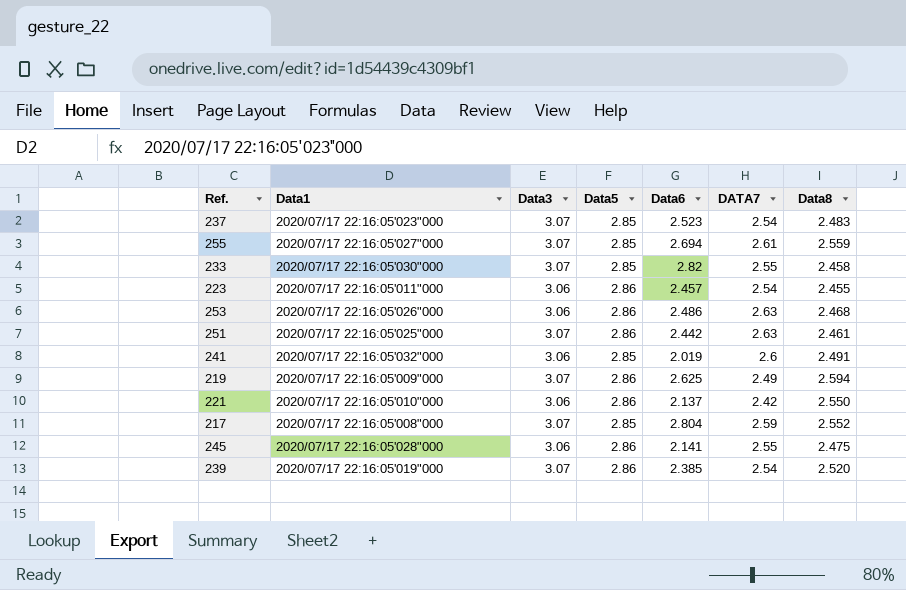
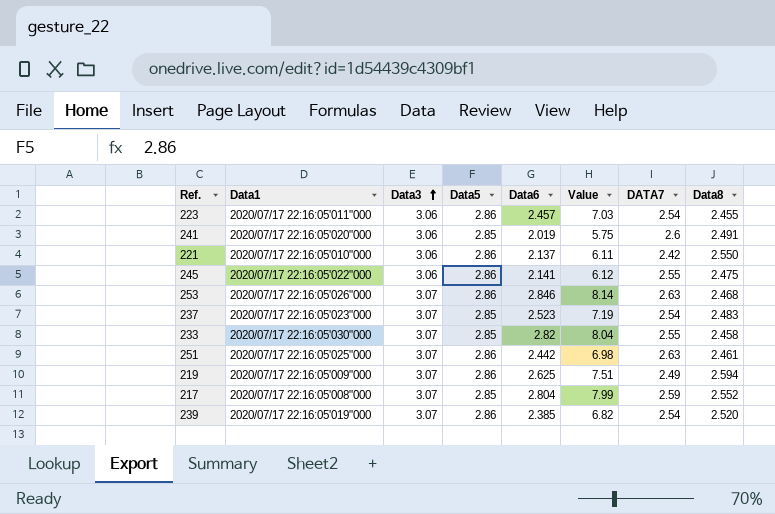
row order: none -> Data3 ascending
column Value | formula: none -> [Data5] * [Data6]
row 255: 2020/07/17 22:16:05'027"000 | 3.07 | 2.85 | 2.694 | 2.61 | 2.559 -> none
241 | Data1: 2020/07/17 22:16:05'032"000 -> 2020/07/17 22:16:05'020"000
245 | Data1: 2020/07/17 22:16:05'028"000 -> 2020/07/17 22:16:05'022"000
253 | Data3: 3.06 -> 3.07
253 | Data6: 2.486 -> 2.846

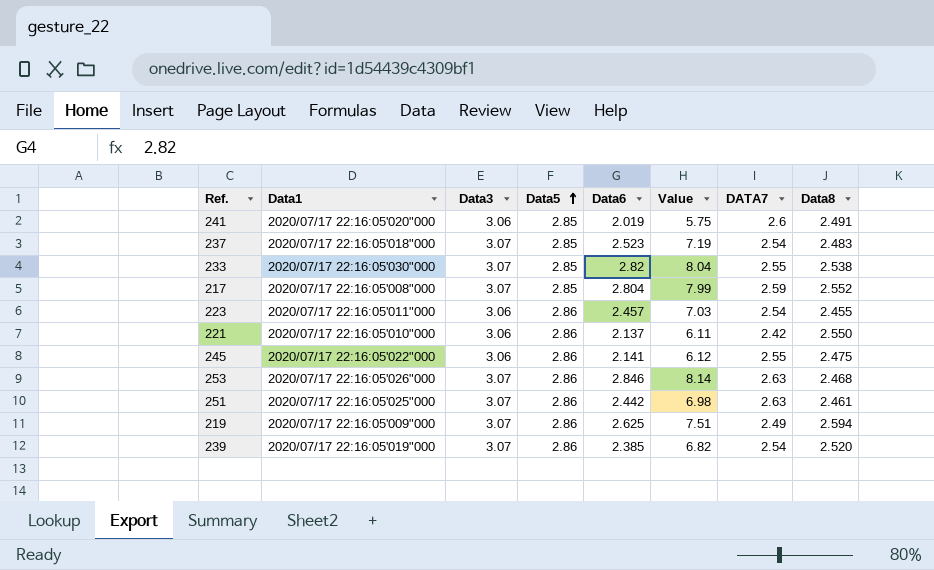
row order: Data3 ascending -> Data5 ascending
237 | Data1: 2020/07/17 22:16:05'023"000 -> 2020/07/17 22:16:05'018"000
233 | Data8: 2.458 -> 2.538

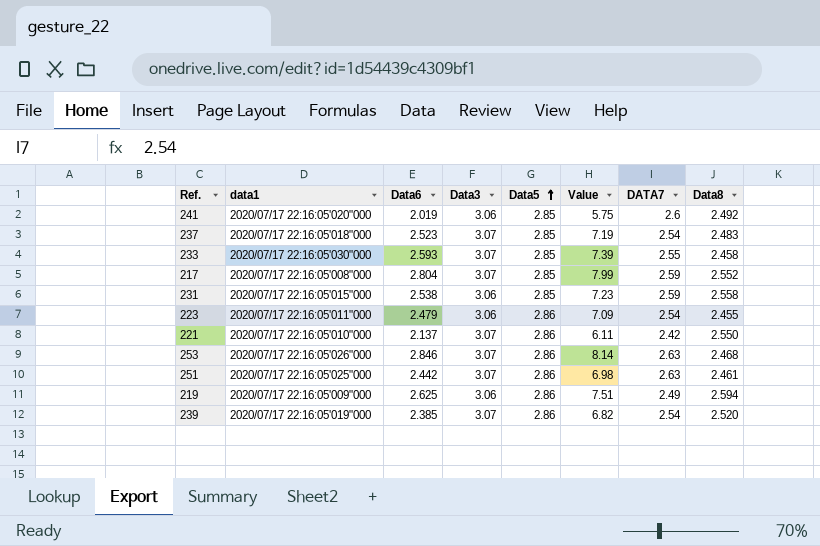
column name: Data1 -> data1
column Data6 | position: 5 -> 3
row 245: 2020/07/17 22:16:05'022"000 | 3.06 | 2.86 | 2.141 | 6.12 | 2.55 | 2.475 -> none
241 | Data8: 2.491 -> 2.492
233 | Data6: 2.82 -> 2.593
233 | Value: 8.04 -> 7.39
233 | Data8: 2.538 -> 2.458
row 231: none -> 2020/07/17 22:16:05'015"000 | 2.538 | 3.06 | 2.85 | 7.23 | 2.59 | 2.558
223 | Data6: 2.457 -> 2.479
223 | Value: 7.03 -> 7.09
221 | Data3: 3.06 -> 3.07
219 | Data3: 3.07 -> 3.06

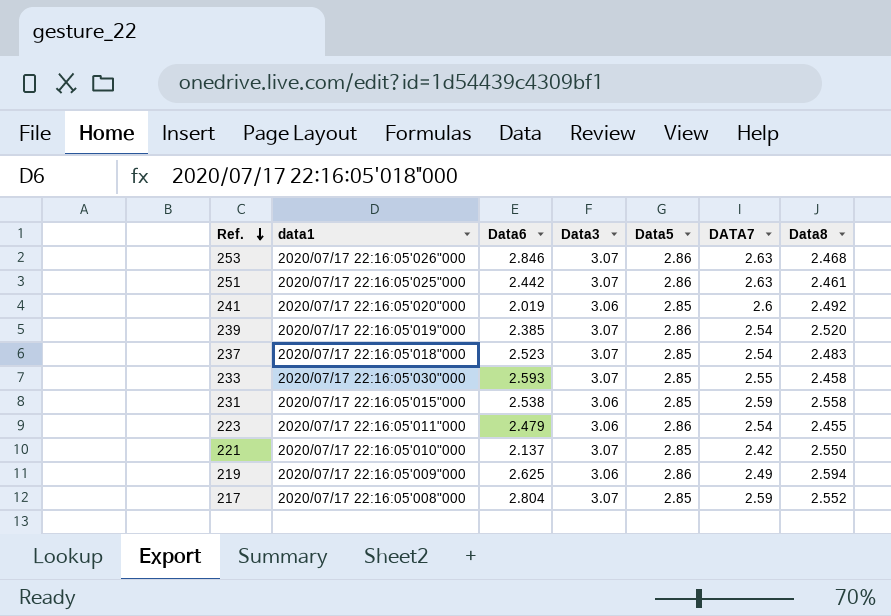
row order: Data5 ascending -> Ref. descending
column Value | formula: [Data6] * [Data5] -> none
221 | Data5: 2.86 -> 2.85

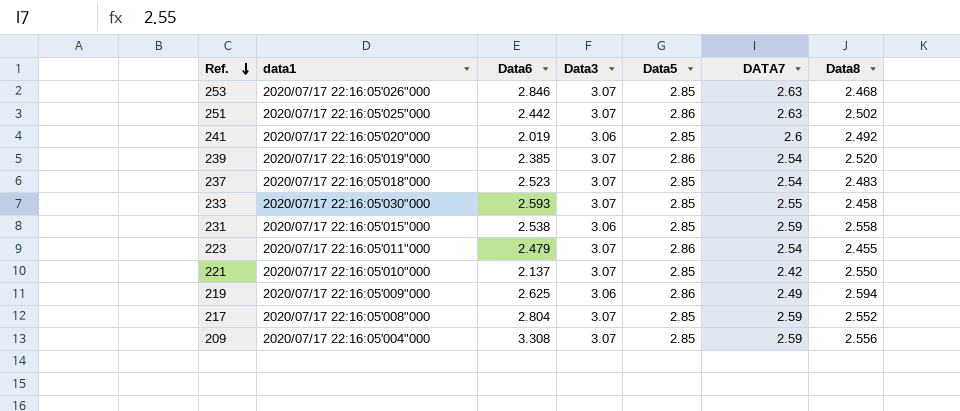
253 | Data5: 2.86 -> 2.85
251 | Data8: 2.461 -> 2.502
223 | Data3: 3.06 -> 3.07
row 209: none -> 2020/07/17 22:16:05'004"000 | 3.308 | 3.07 | 2.85 | 2.59 | 2.556

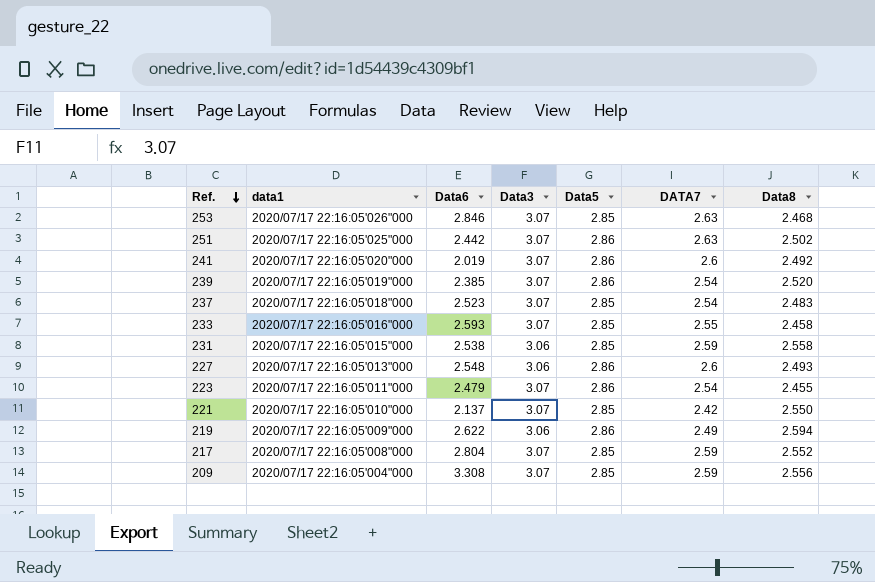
241 | Data3: 3.06 -> 3.07
241 | Data5: 2.85 -> 2.86
233 | data1: 2020/07/17 22:16:05'030"000 -> 2020/07/17 22:16:05'016"000
row 227: none -> 2020/07/17 22:16:05'013"000 | 2.548 | 3.06 | 2.86 | 2.6 | 2.493
219 | Data6: 2.625 -> 2.622

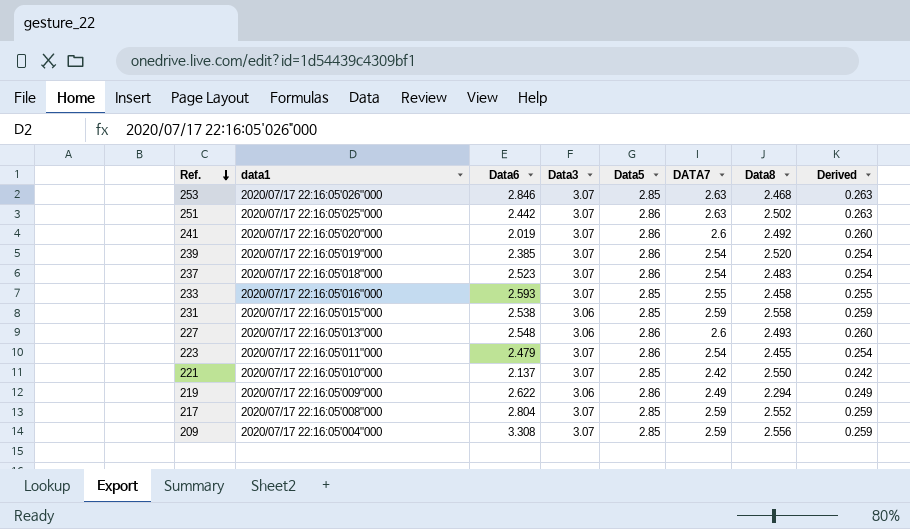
column Derived | formula: none -> [DATA7] * 0.1
237 | Data5: 2.85 -> 2.86
219 | Data8: 2.594 -> 2.294

